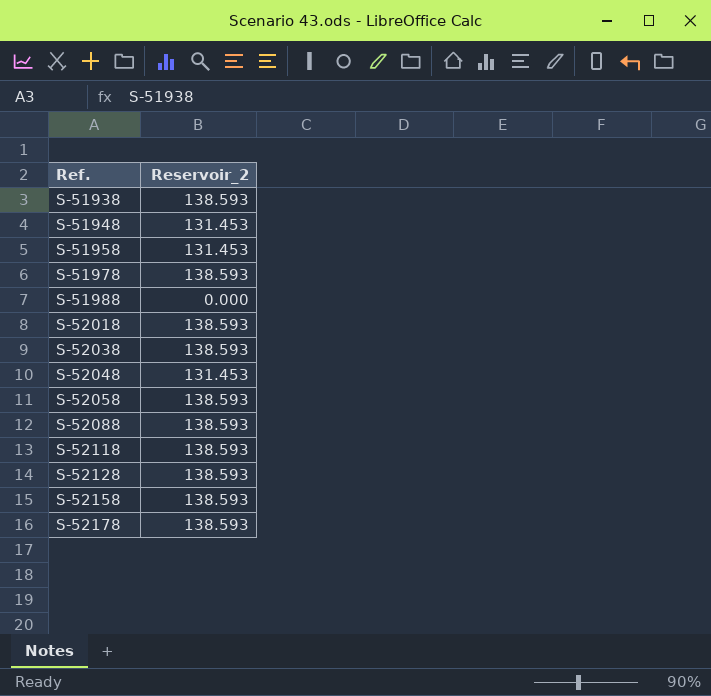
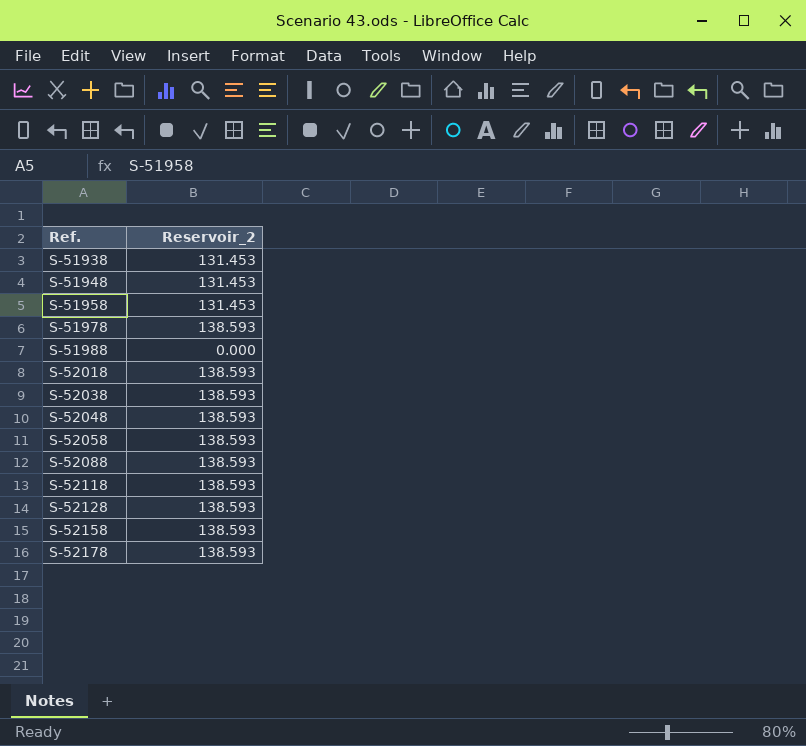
S-51938 | Reservoir_2: 138.593 -> 131.453
S-52048 | Reservoir_2: 131.453 -> 138.593

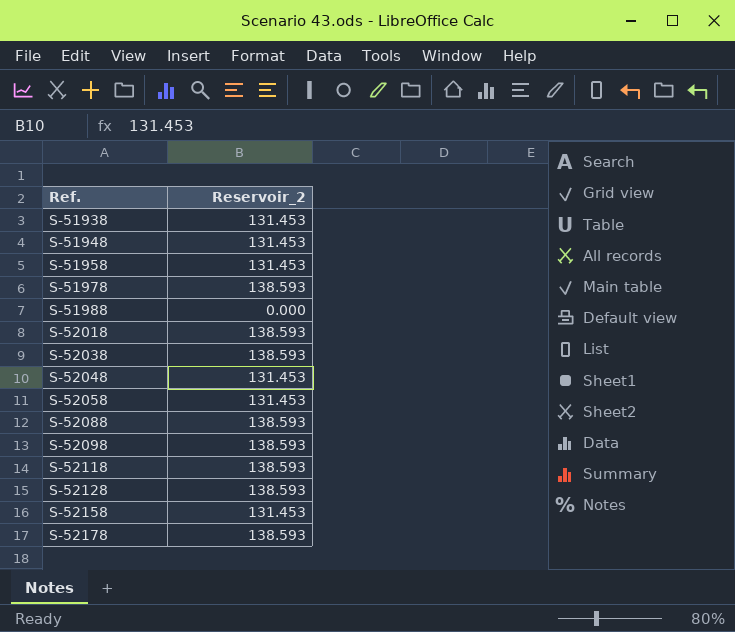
S-52048 | Reservoir_2: 138.593 -> 131.453
S-52058 | Reservoir_2: 138.593 -> 131.453
row S-52098: none -> 138.593
S-52158 | Reservoir_2: 138.593 -> 131.453

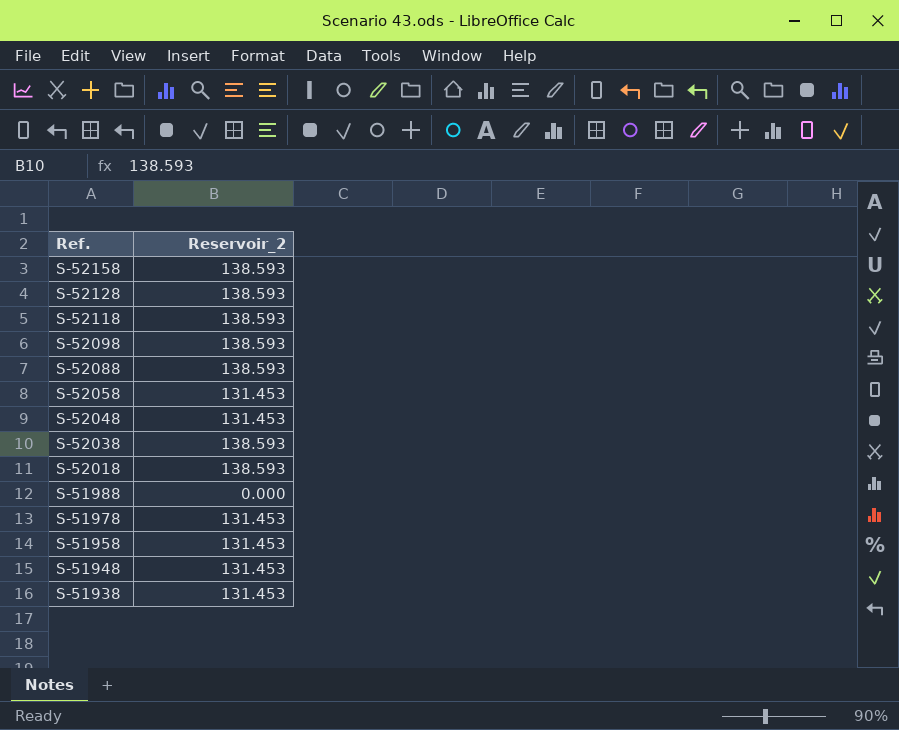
row order: Ref. ascending -> Ref. descending
row S-52178: 138.593 -> none
S-52158 | Reservoir_2: 131.453 -> 138.593
S-51978 | Reservoir_2: 138.593 -> 131.453

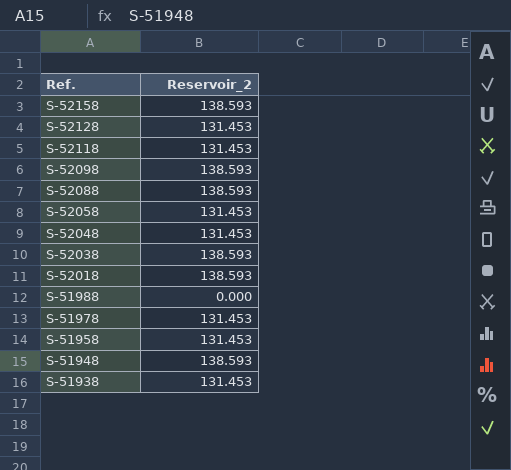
S-52128 | Reservoir_2: 138.593 -> 131.453
S-52118 | Reservoir_2: 138.593 -> 131.453
S-51948 | Reservoir_2: 131.453 -> 138.593

